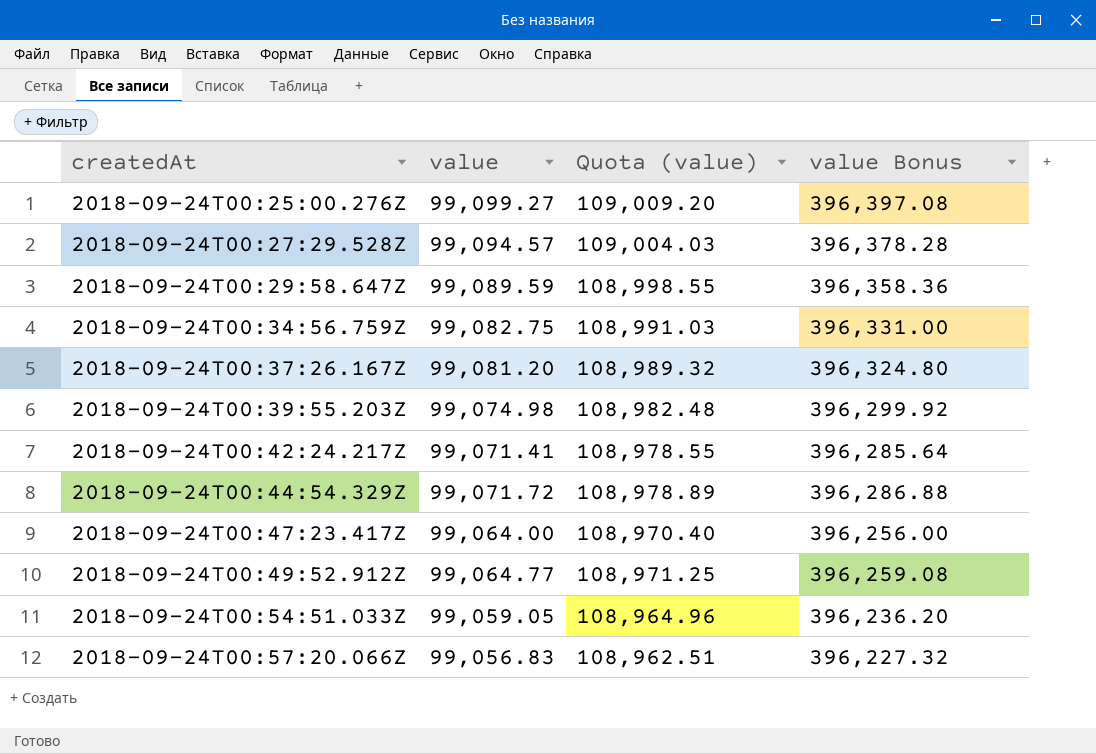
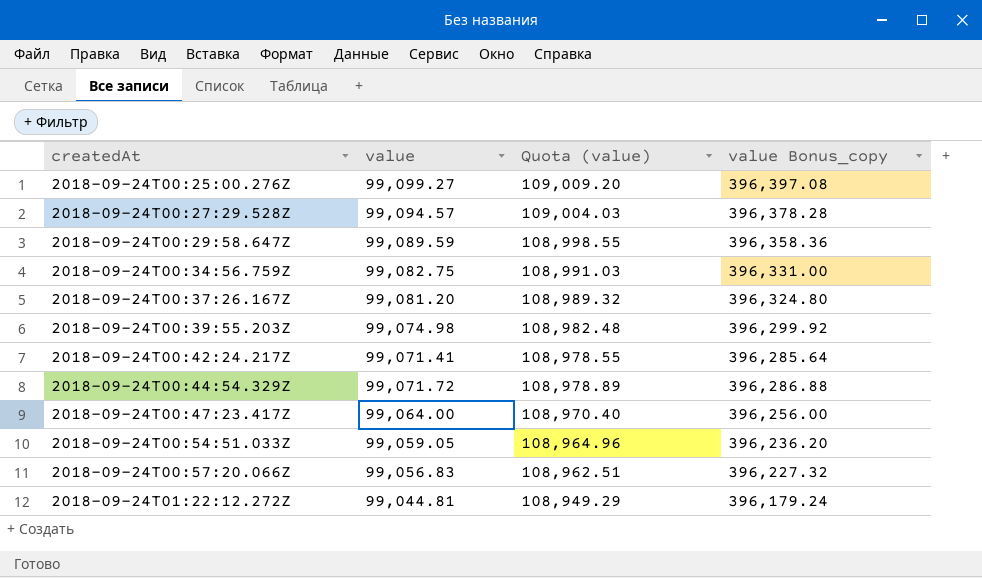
column name: value Bonus -> value Bonus_copy
row 2018-09-24T00:49:52.912Z: 99,064.77 | 108,971.25 | 396,259.08 -> none
row 2018-09-24T01:22:12.272Z: none -> 99,044.81 | 108,949.29 | 396,179.24

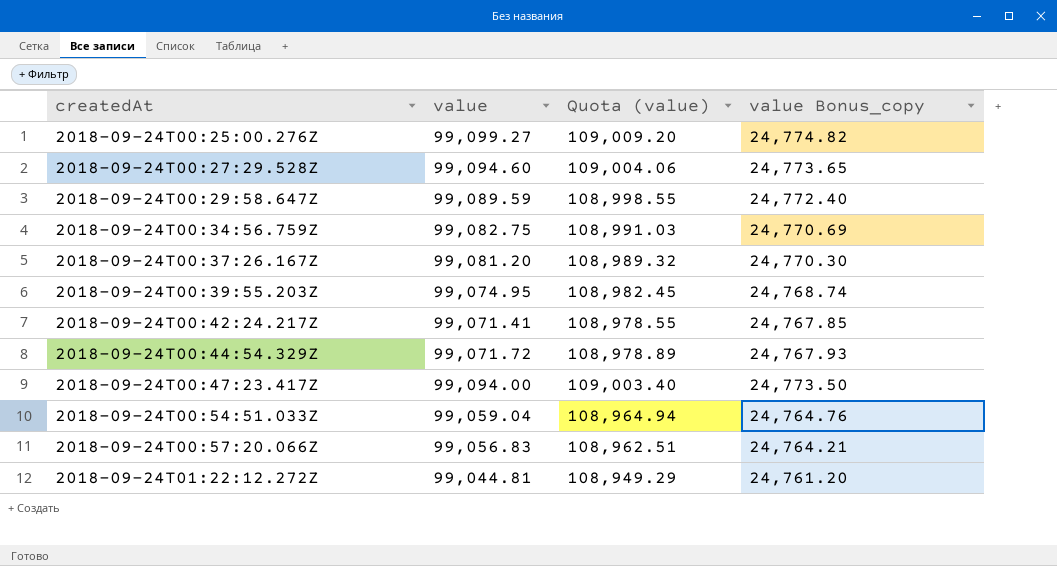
column value Bonus_copy | formula: [value] * 4 -> [value] * 0.25
2018-09-24T00:27:29.528Z | value: 99,094.57 -> 99,094.60
2018-09-24T00:27:29.528Z | Quota (value): 109,004.03 -> 109,004.06
2018-09-24T00:39:55.203Z | value: 99,074.98 -> 99,074.95
2018-09-24T00:39:55.203Z | Quota (value): 108,982.48 -> 108,982.45
2018-09-24T00:47:23.417Z | value: 99,064.00 -> 99,094.00
2018-09-24T00:47:23.417Z | Quota (value): 108,970.40 -> 109,003.40
2018-09-24T00:54:51.033Z | value: 99,059.05 -> 99,059.04
2018-09-24T00:54:51.033Z | Quota (value): 108,964.96 -> 108,964.94

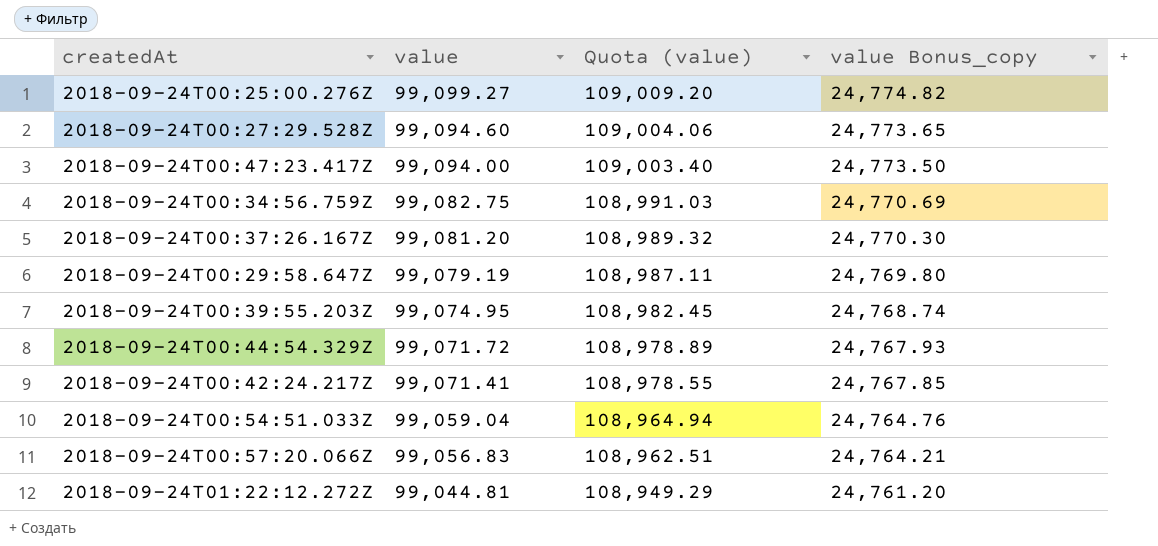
row order: createdAt ascending -> value descending
2018-09-24T00:29:58.647Z | value: 99,089.59 -> 99,079.19
2018-09-24T00:29:58.647Z | Quota (value): 108,998.55 -> 108,987.11
2018-09-24T00:29:58.647Z | value Bonus_copy: 24,772.40 -> 24,769.80

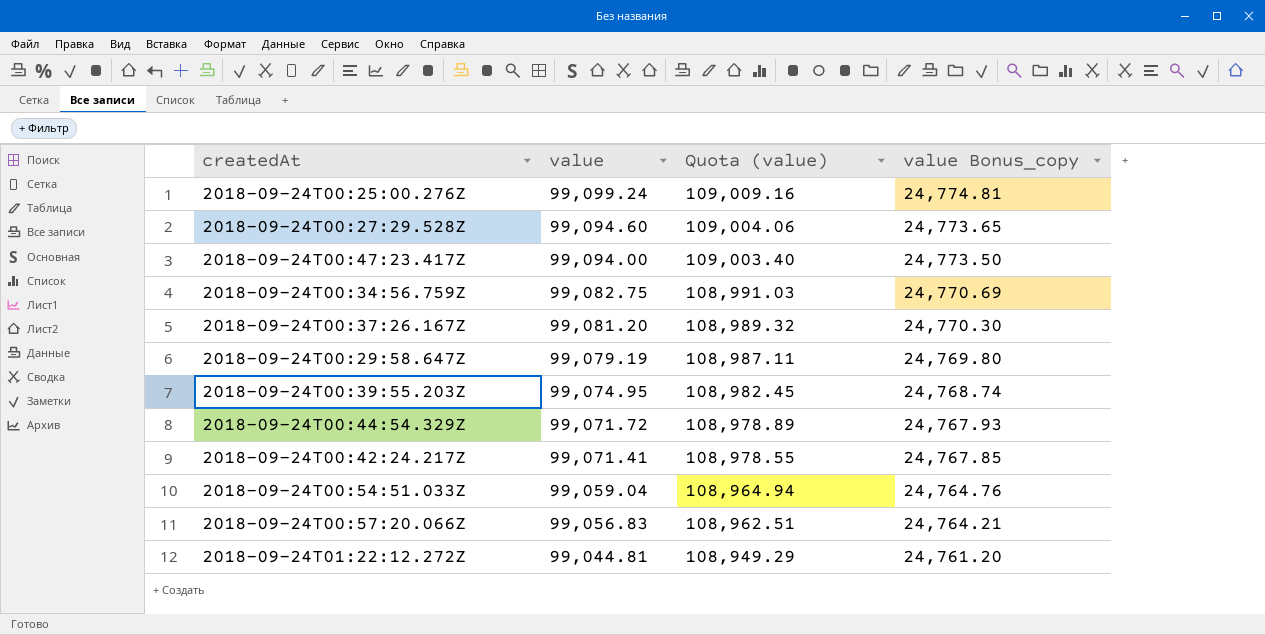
2018-09-24T00:25:00.276Z | value: 99,099.27 -> 99,099.24
2018-09-24T00:25:00.276Z | Quota (value): 109,009.20 -> 109,009.16
2018-09-24T00:25:00.276Z | value Bonus_copy: 24,774.82 -> 24,774.81

